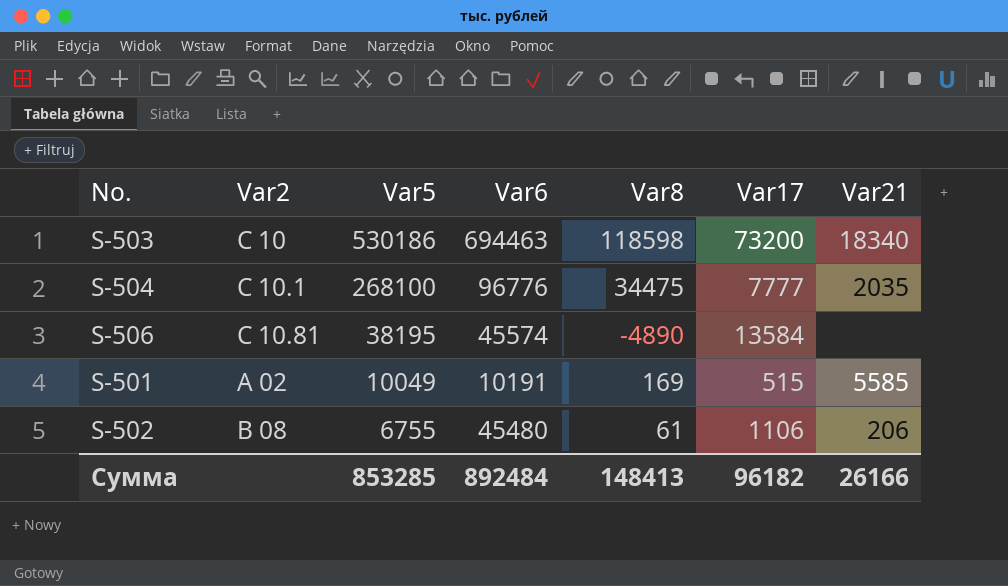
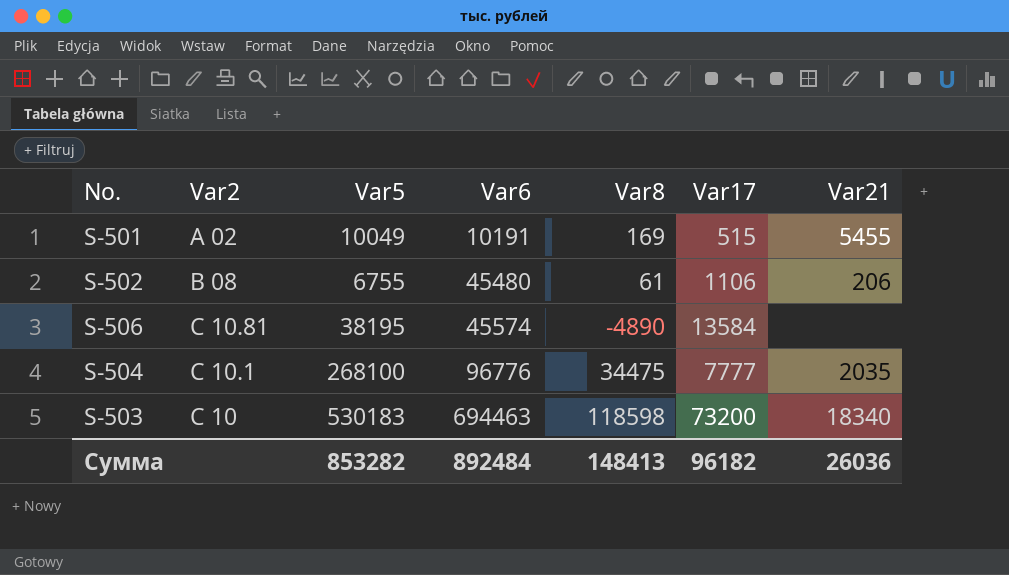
row order: Var5 descending -> Var6 ascending
S-501 | Var21: 5585 -> 5455
S-503 | Var5: 530186 -> 530183
Сумма | Var5: 853285 -> 853282
Сумма | Var21: 26166 -> 26036

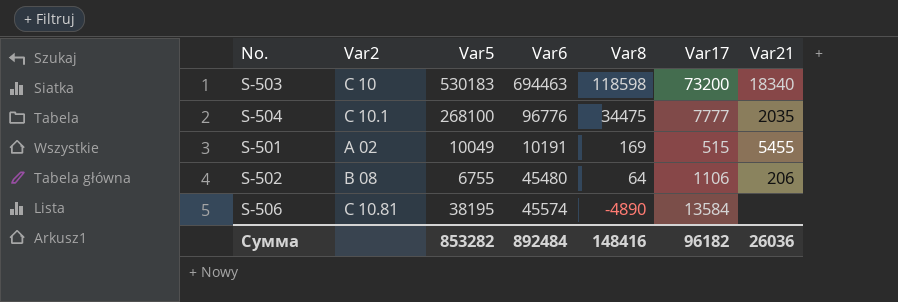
row order: Var6 ascending -> Var8 descending
S-502 | Var8: 61 -> 64
Сумма | Var8: 148413 -> 148416

